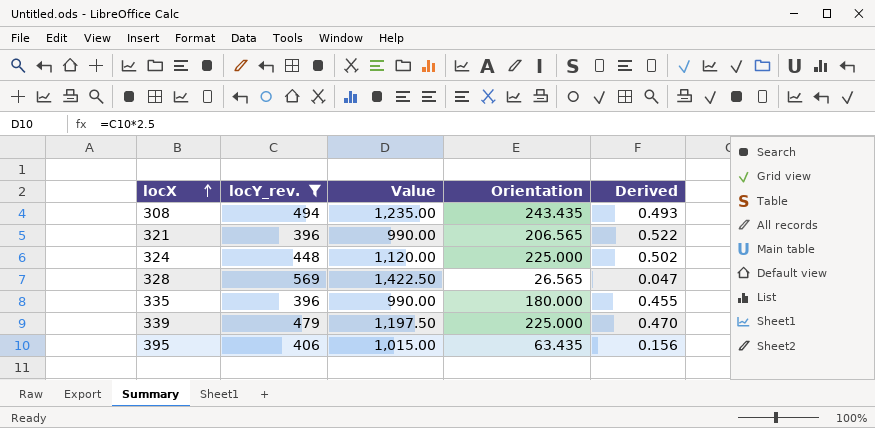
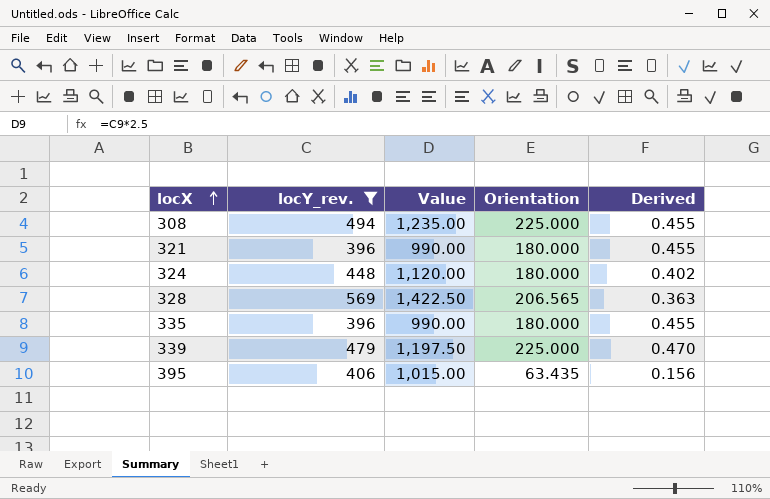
308 | Orientation: 243.435 -> 225.000
308 | Derived: 0.493 -> 0.455
321 | Orientation: 206.565 -> 180.000
321 | Derived: 0.522 -> 0.455
324 | Orientation: 225.000 -> 180.000
324 | Derived: 0.502 -> 0.402
328 | Orientation: 26.565 -> 206.565
328 | Derived: 0.047 -> 0.363

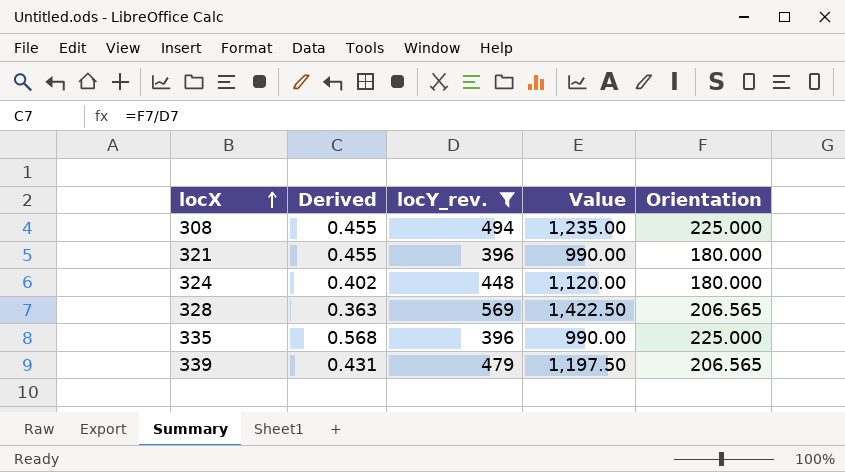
column Derived | position: 5 -> 2
row 395: 406 | 1,015.00 | 63.435 | 0.156 -> none
335 | Derived: 0.455 -> 0.568
335 | Orientation: 180.000 -> 225.000
339 | Derived: 0.470 -> 0.431
339 | Orientation: 225.000 -> 206.565

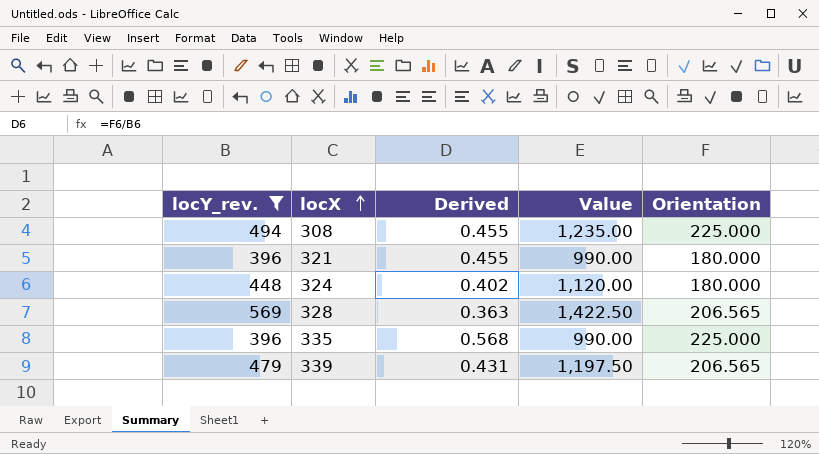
column locY_rev. | position: 3 -> 1

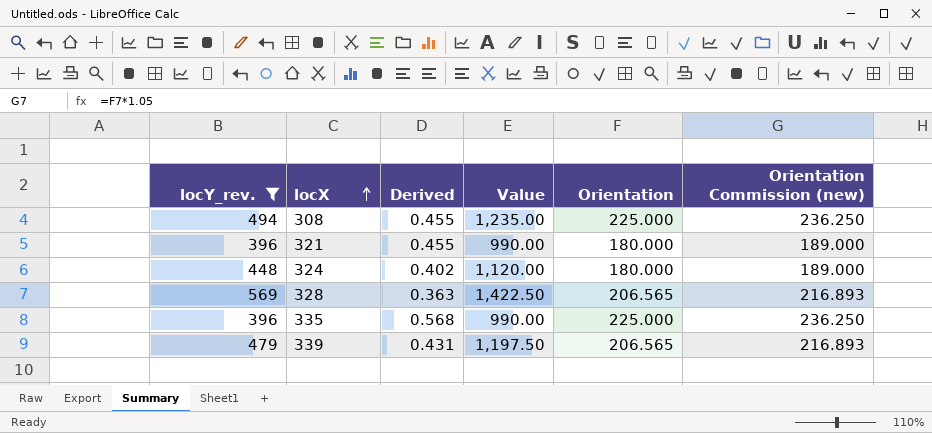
column Orientation Commission (new) | formula: none -> [Orientation] * 1.05

